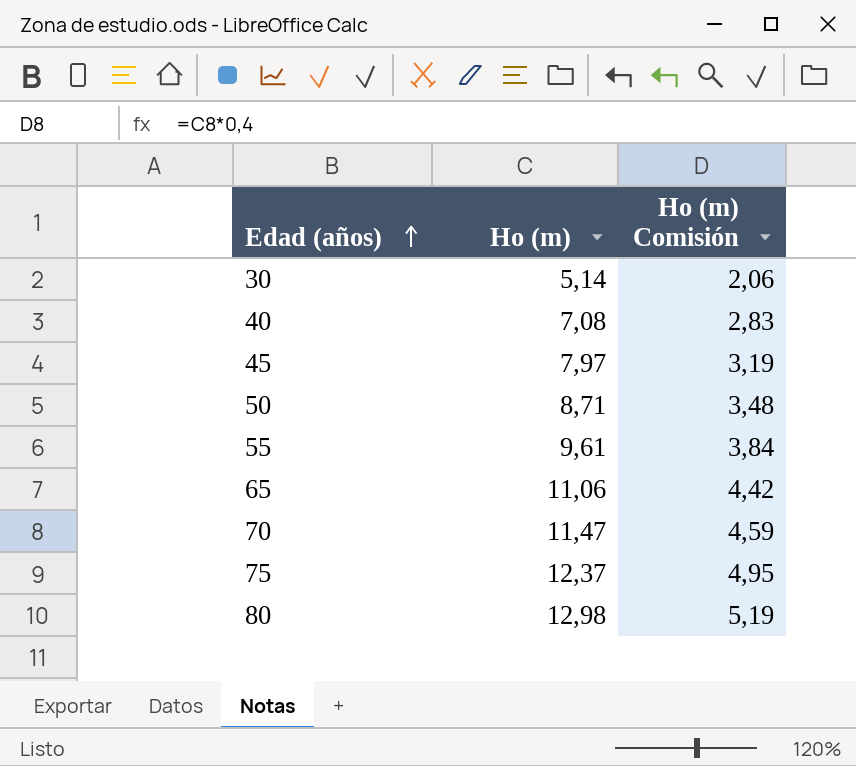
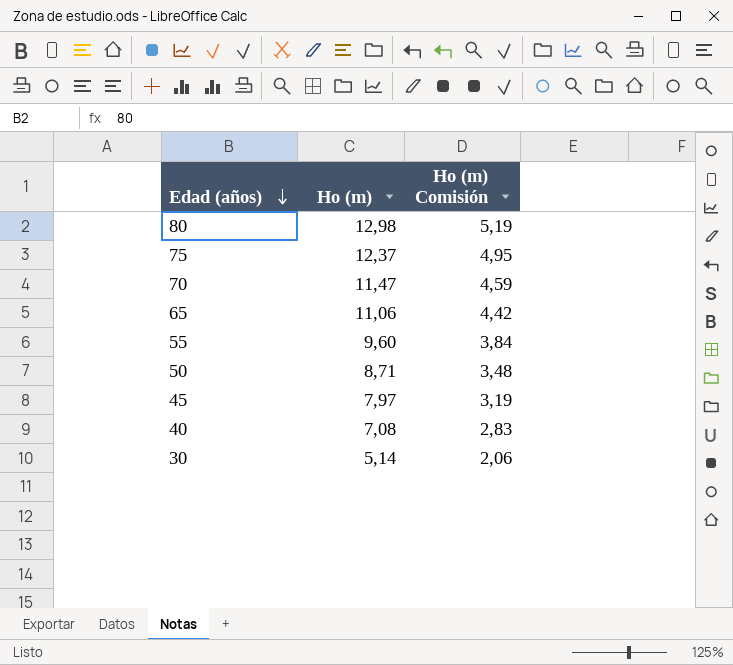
row order: Edad (años) ascending -> Edad (años) descending
55 | Ho (m): 9,61 -> 9,60

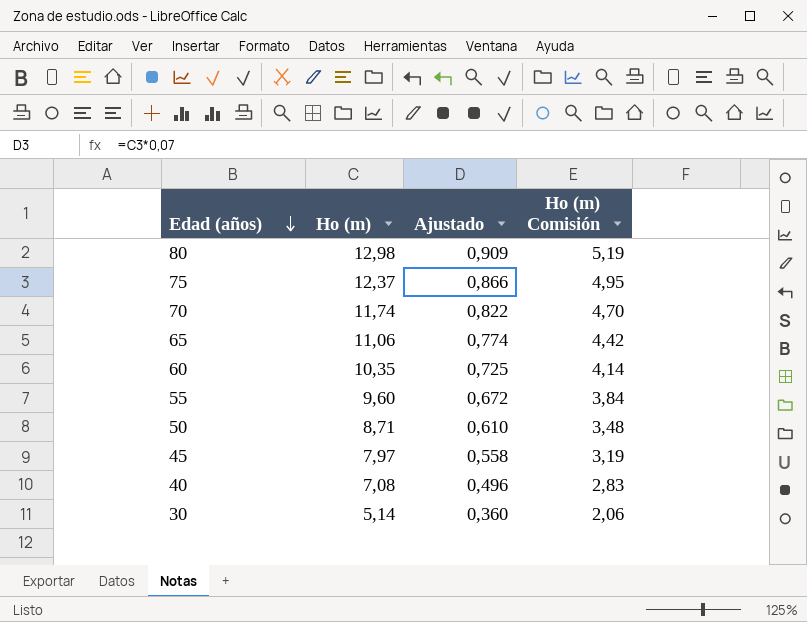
column Ajustado | formula: none -> [Ho (m)] * 0,07
70 | Ho (m): 11,47 -> 11,74
70 | Ho (m) Comisión: 4,59 -> 4,70
row 60: none -> 10,35 | 0,725 | 4,14

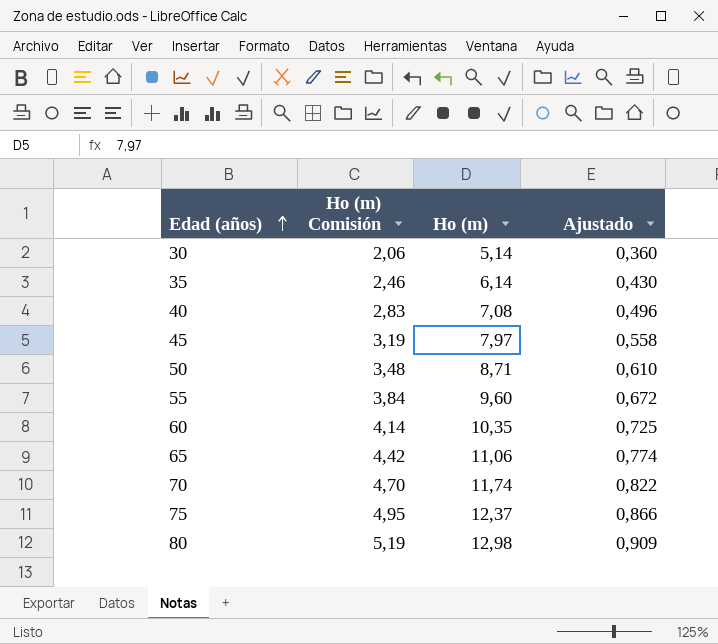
row order: Edad (años) descending -> Edad (años) ascending
column Ho (m) Comisión | position: 4 -> 2
row 35: none -> 2,46 | 6,14 | 0,430

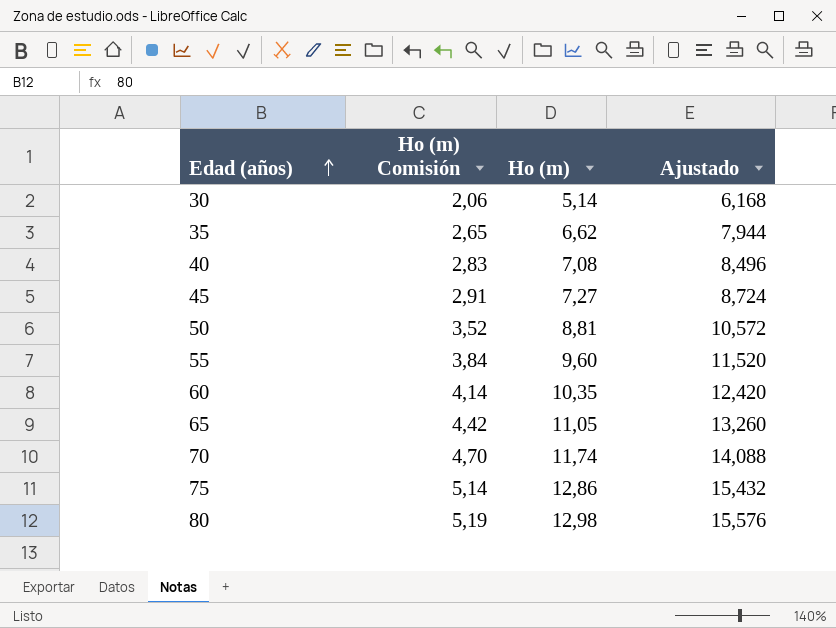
column Ajustado | formula: [Ho (m)] * 0,07 -> [Ho (m)] * 1,2
35 | Ho (m) Comisión: 2,46 -> 2,65
35 | Ho (m): 6,14 -> 6,62
45 | Ho (m) Comisión: 3,19 -> 2,91
45 | Ho (m): 7,97 -> 7,27
50 | Ho (m) Comisión: 3,48 -> 3,52
50 | Ho (m): 8,71 -> 8,81
65 | Ho (m): 11,06 -> 11,05
75 | Ho (m) Comisión: 4,95 -> 5,14
75 | Ho (m): 12,37 -> 12,86

